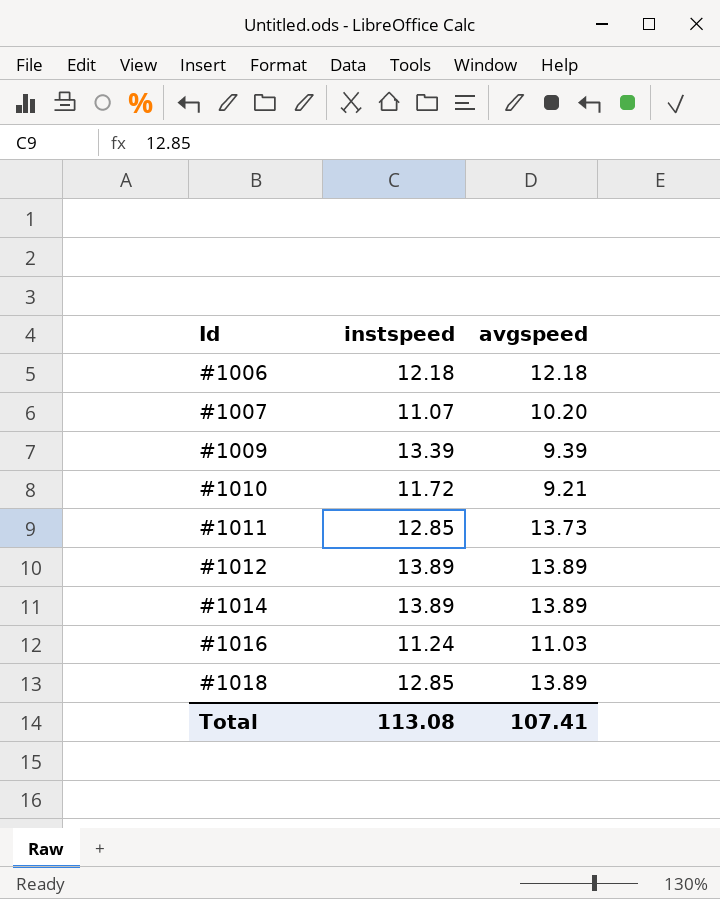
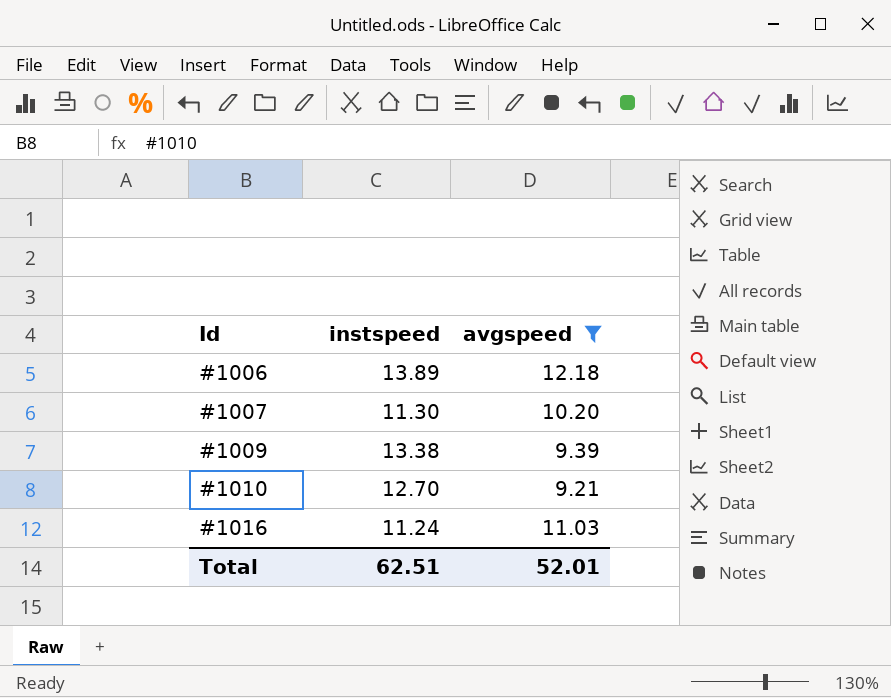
filter: none -> avgspeed <= 12.18
#1006 | instspeed: 12.18 -> 13.89
#1007 | instspeed: 11.07 -> 11.30
#1009 | instspeed: 13.39 -> 13.38
#1010 | instspeed: 11.72 -> 12.70
Total | instspeed: 113.08 -> 62.51
Total | avgspeed: 107.41 -> 52.01

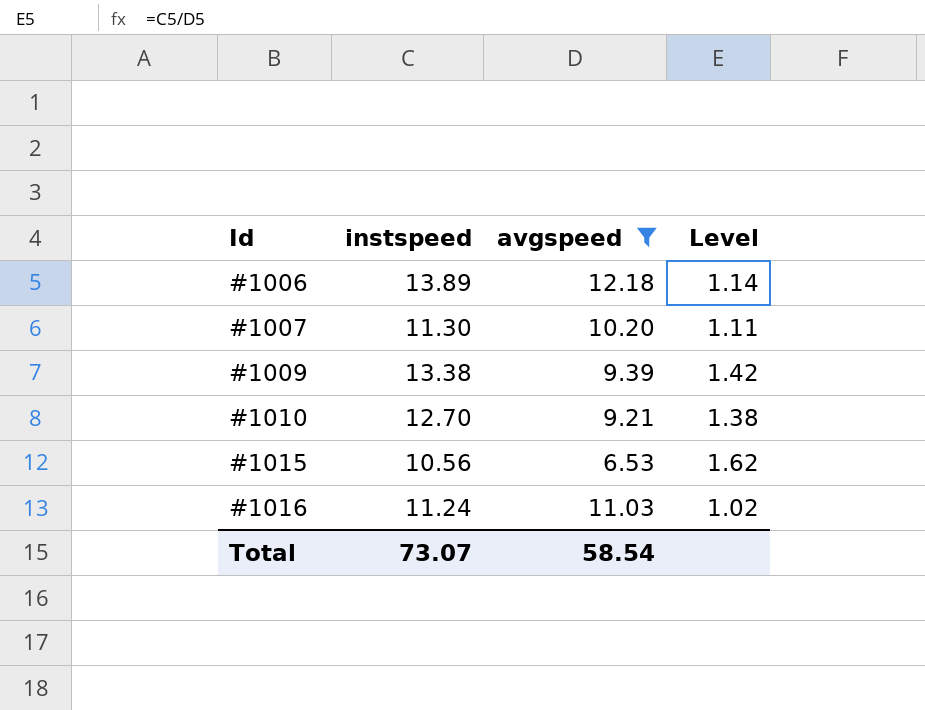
column Level | formula: none -> [instspeed] / [avgspeed]
row #1015: none -> 10.56 | 6.53 | 1.62
Total | instspeed: 62.51 -> 73.07
Total | avgspeed: 52.01 -> 58.54

